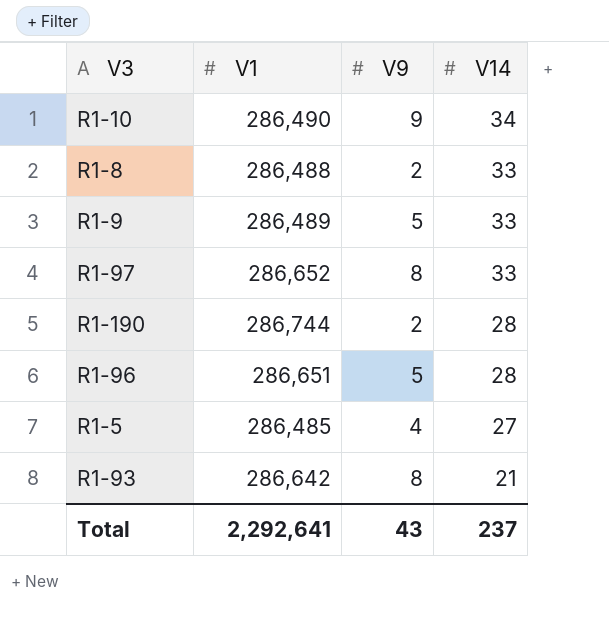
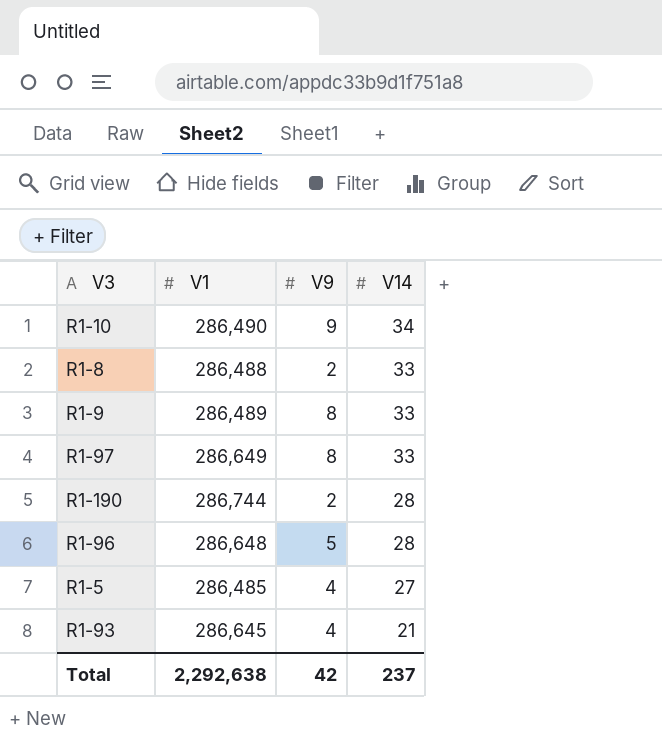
R1-9 | V9: 5 -> 8
R1-97 | V1: 286,652 -> 286,649
R1-96 | V1: 286,651 -> 286,648
R1-93 | V1: 286,642 -> 286,645
R1-93 | V9: 8 -> 4
Total | V1: 2,292,641 -> 2,292,638
Total | V9: 43 -> 42

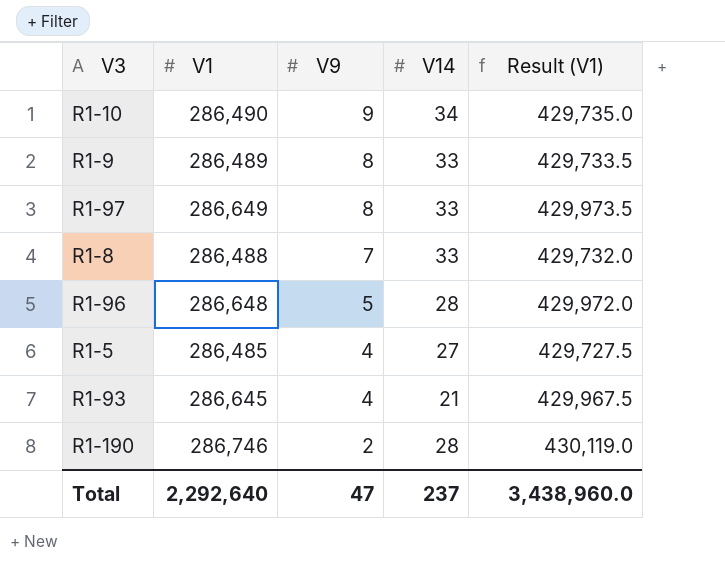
row order: V14 descending -> V9 descending
column Result (V1) | formula: none -> [V1] * 1.5
R1-8 | V9: 2 -> 7
R1-190 | V1: 286,744 -> 286,746
Total | V1: 2,292,638 -> 2,292,640
Total | V9: 42 -> 47

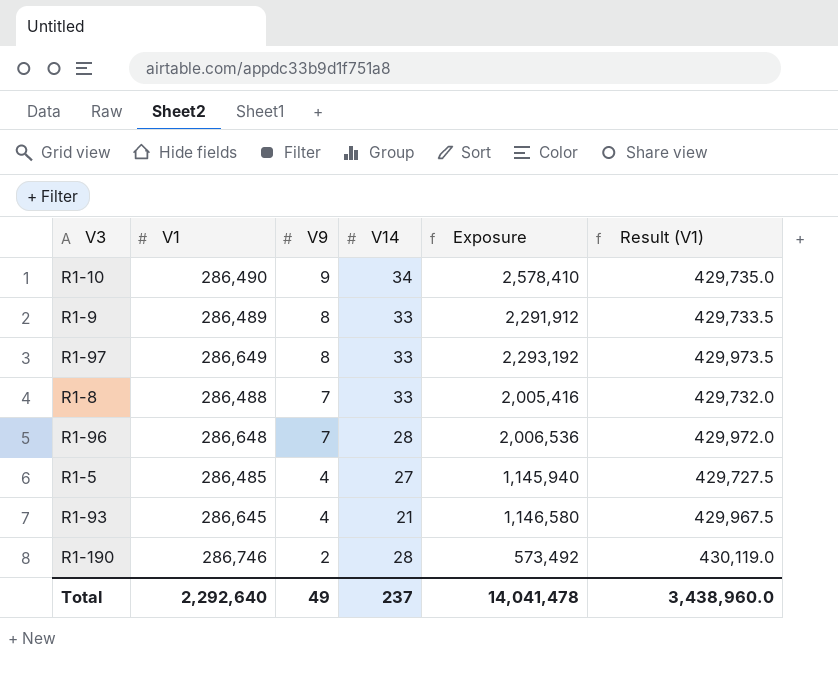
column Exposure | formula: none -> [V1] * [V9]
R1-96 | V9: 5 -> 7
Total | V9: 47 -> 49

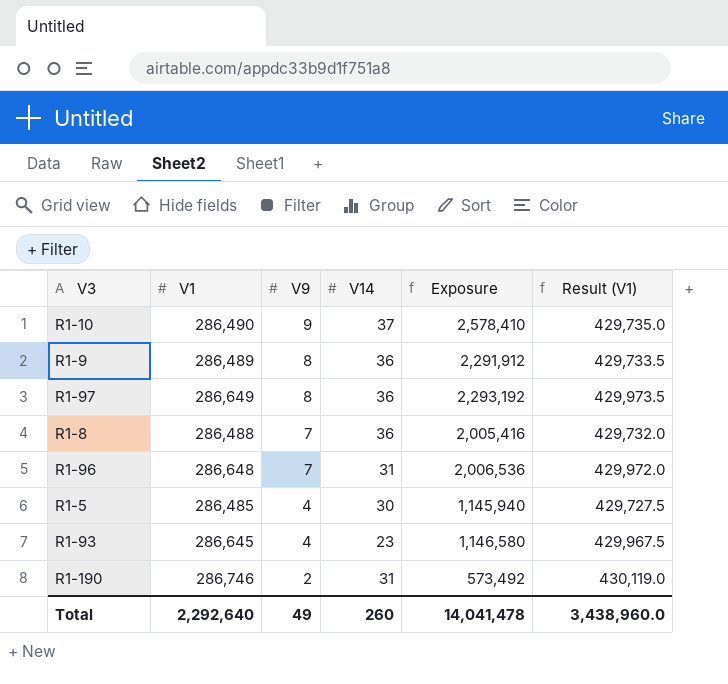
R1-10 | V14: 34 -> 37
R1-9 | V14: 33 -> 36
R1-97 | V14: 33 -> 36
R1-8 | V14: 33 -> 36
R1-96 | V14: 28 -> 31
R1-5 | V14: 27 -> 30
R1-93 | V14: 21 -> 23
R1-190 | V14: 28 -> 31
Total | V14: 237 -> 260

